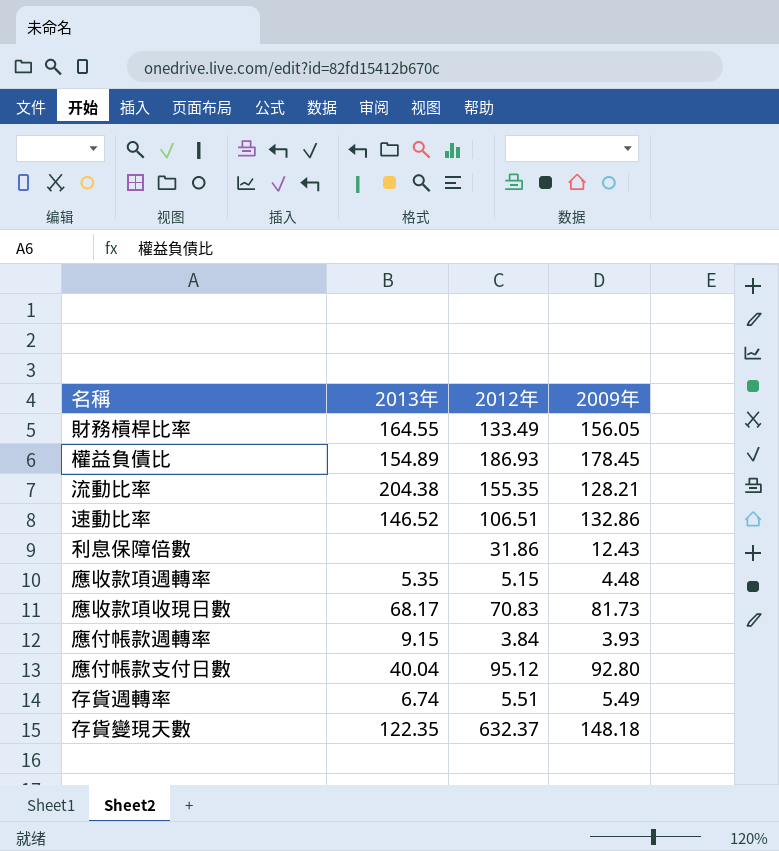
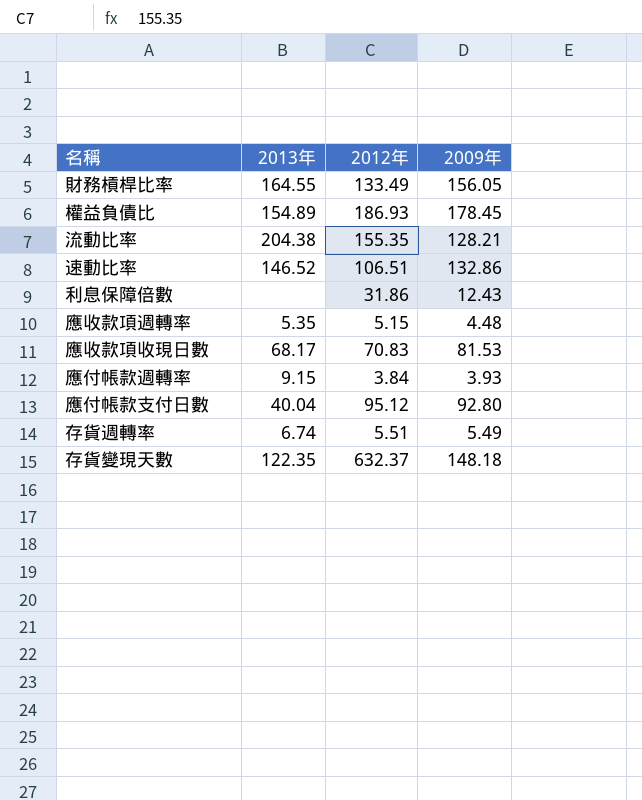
應收款項收現日數 | 2009年: 81.73 -> 81.53

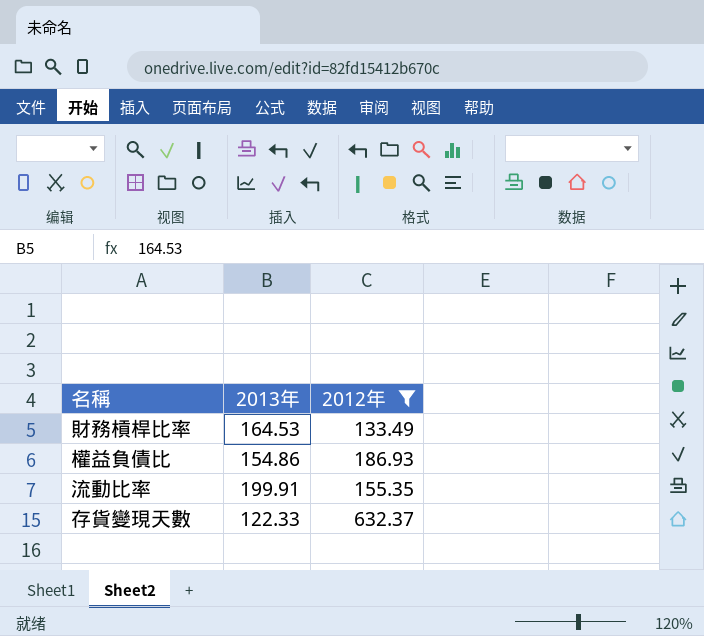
filter: none -> 2012年 >= 133.49
column 2009年 | position: 4 -> none
財務槓桿比率 | 2013年: 164.55 -> 164.53
權益負債比 | 2013年: 154.89 -> 154.86
流動比率 | 2013年: 204.38 -> 199.91
存貨變現天數 | 2013年: 122.35 -> 122.33

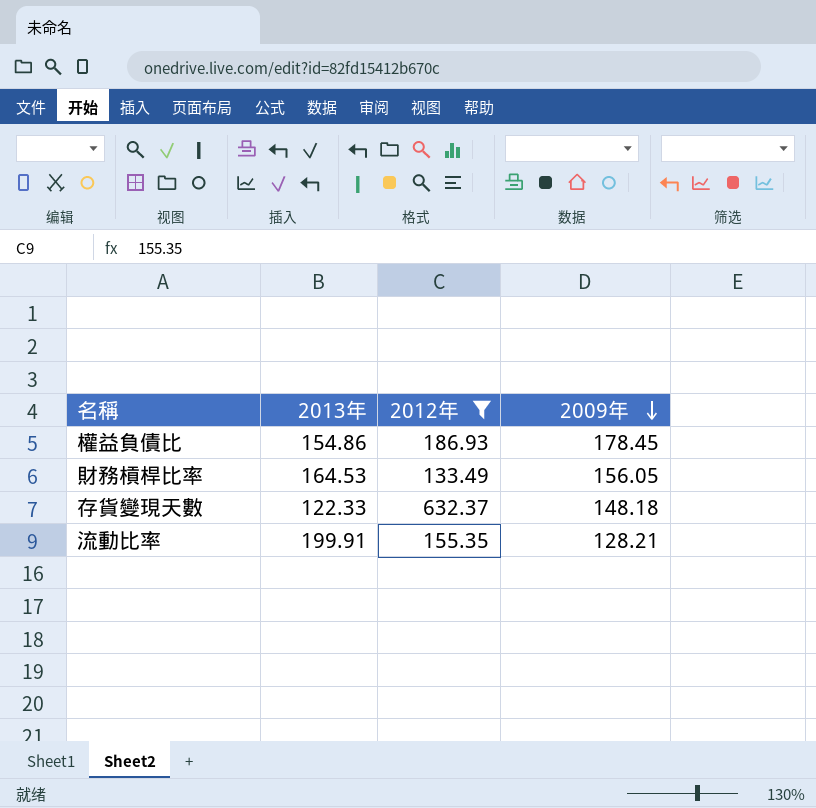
row order: none -> 2009年 descending
column 2009年 | position: none -> 4

